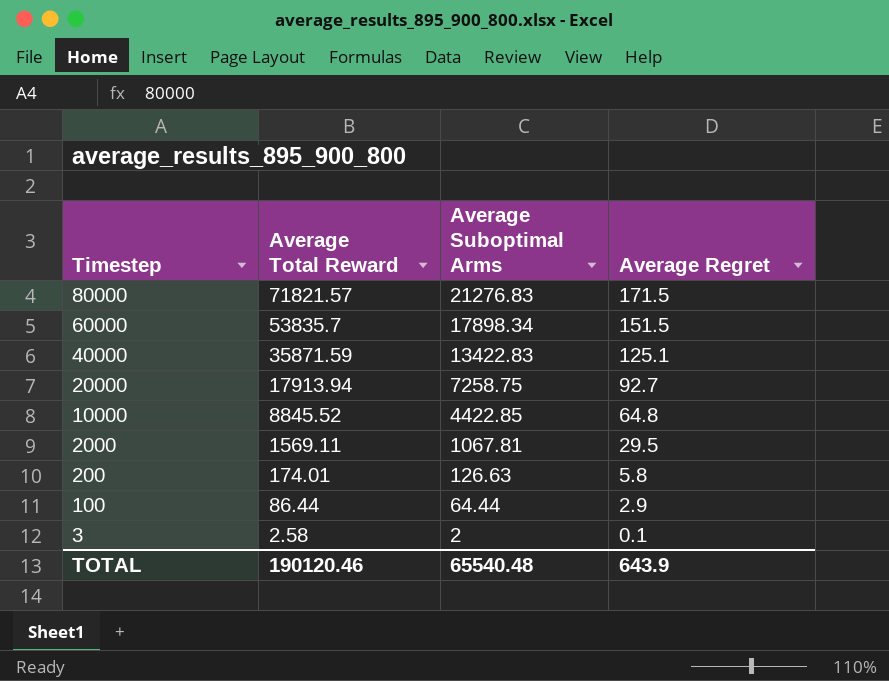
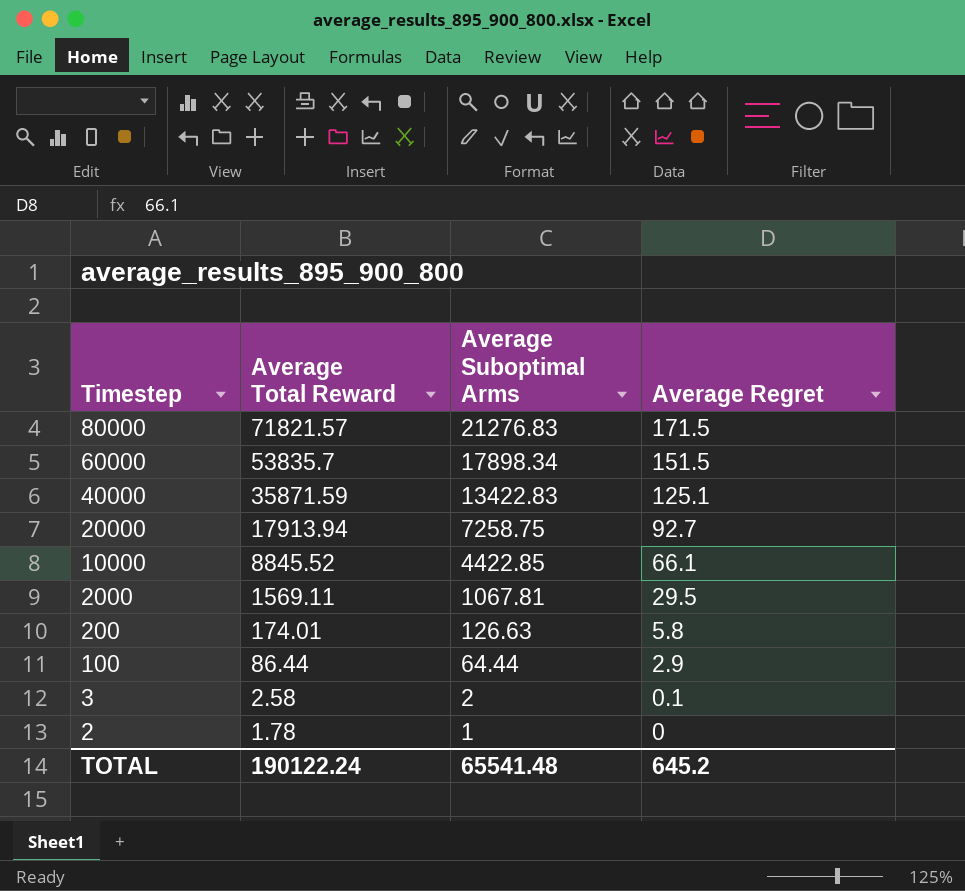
10000 | Average Regret: 64.8 -> 66.1
row 2: none -> 1.78 | 1 | 0
TOTAL | Average Total Reward: 190120.46 -> 190122.24
TOTAL | Average Suboptimal Arms: 65540.48 -> 65541.48
TOTAL | Average Regret: 643.9 -> 645.2

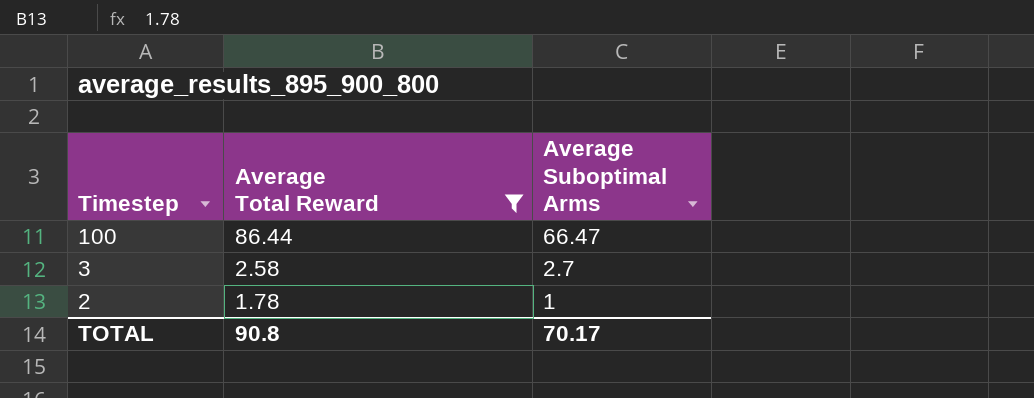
filter: none -> Average Total Reward <= 86.44
column Average Regret | position: 4 -> none
100 | Average Suboptimal Arms: 64.44 -> 66.47
3 | Average Suboptimal Arms: 2 -> 2.7
TOTAL | Average Total Reward: 190122.24 -> 90.8
TOTAL | Average Suboptimal Arms: 65541.48 -> 70.17

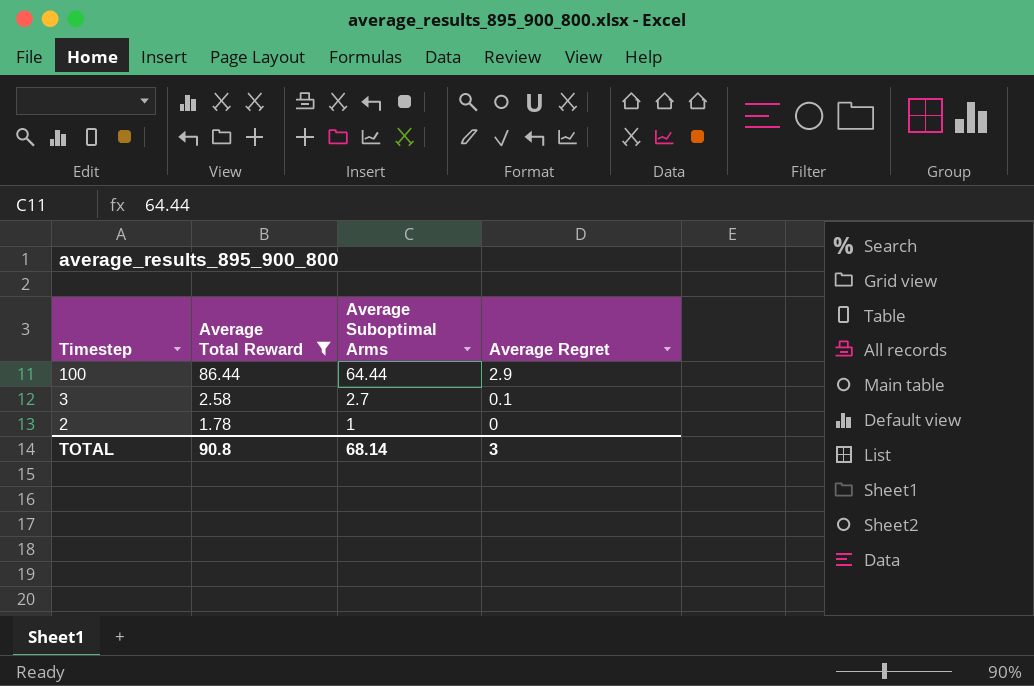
column Average Regret | position: none -> 4
100 | Average Suboptimal Arms: 66.47 -> 64.44
TOTAL | Average Suboptimal Arms: 70.17 -> 68.14

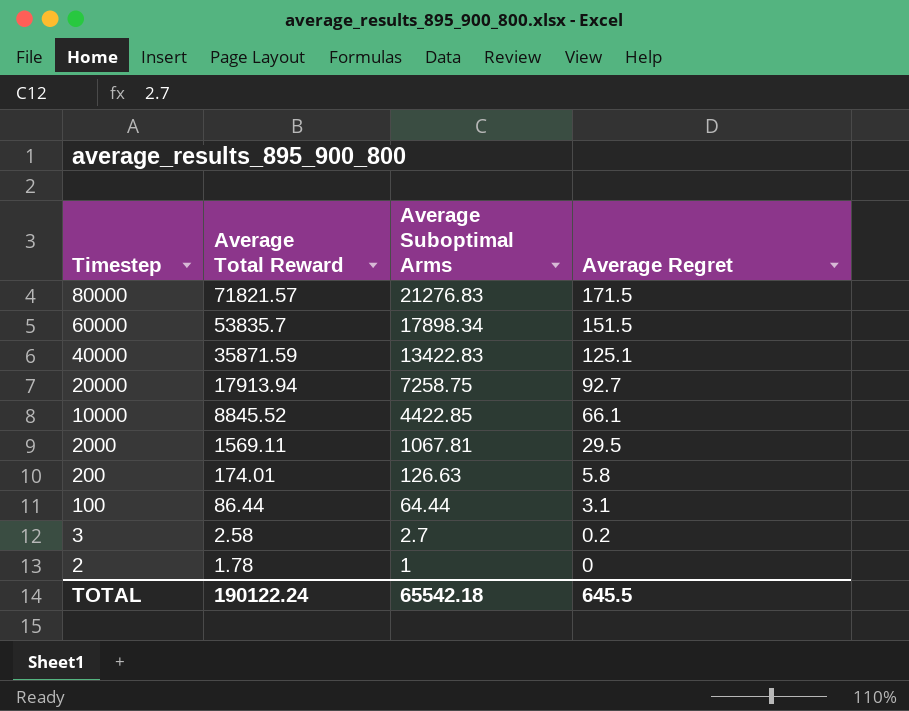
filter: Average Total Reward <= 86.44 -> none
100 | Average Regret: 2.9 -> 3.1
3 | Average Regret: 0.1 -> 0.2
TOTAL | Average Total Reward: 90.8 -> 190122.24
TOTAL | Average Suboptimal Arms: 68.14 -> 65542.18
TOTAL | Average Regret: 3 -> 645.5

